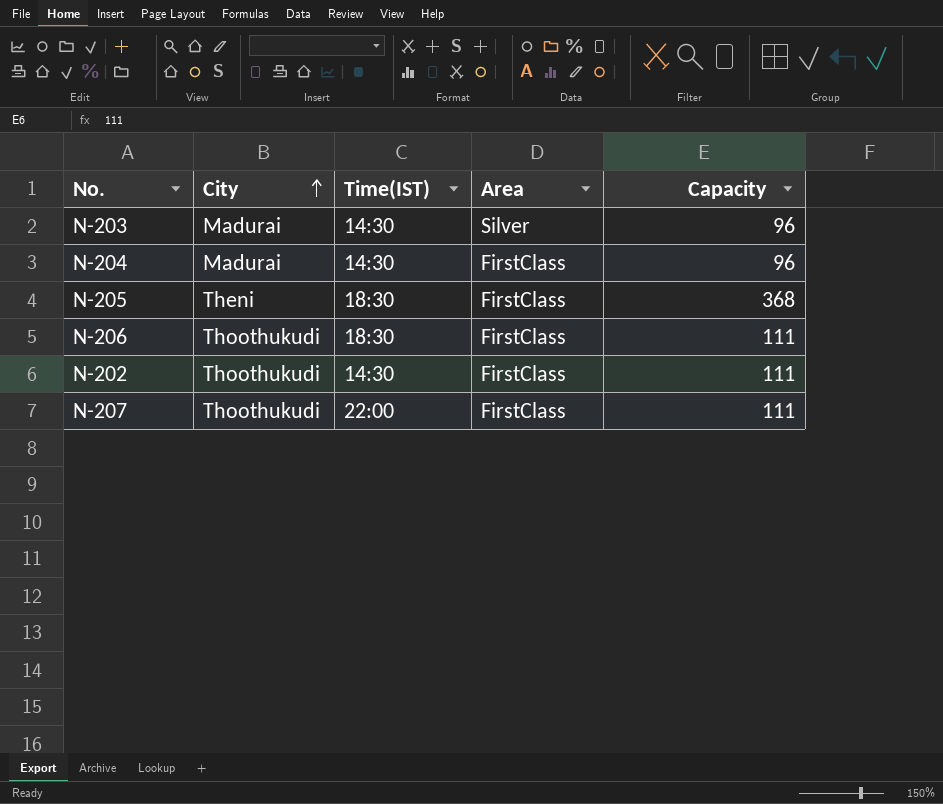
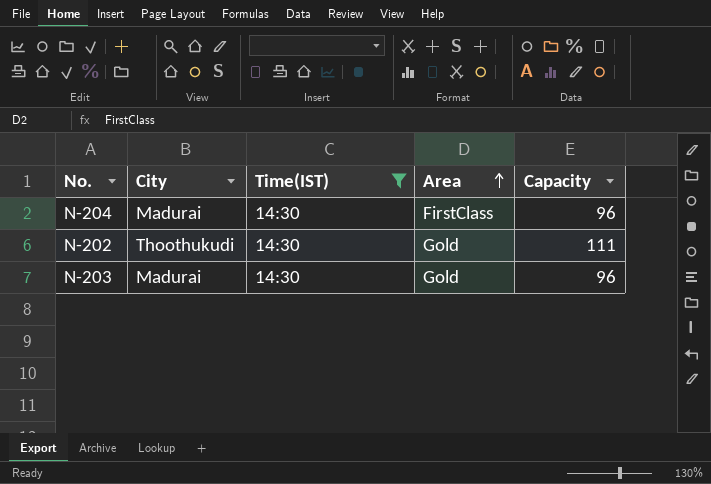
filter: none -> Time(IST) = 14:30
row order: City ascending -> Area ascending
N-202 | Area: FirstClass -> Gold
N-203 | Area: Silver -> Gold

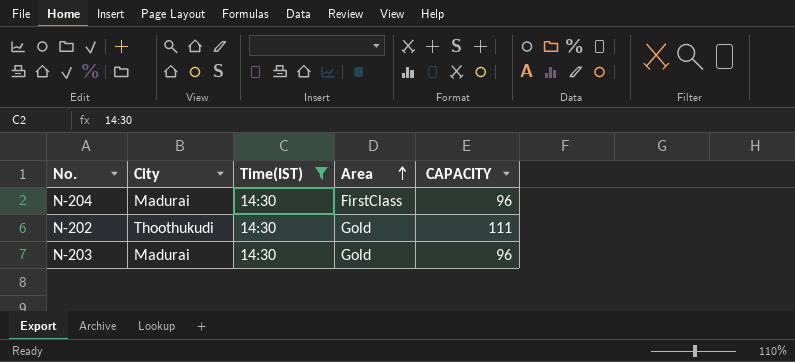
column name: Capacity -> CAPACITY

